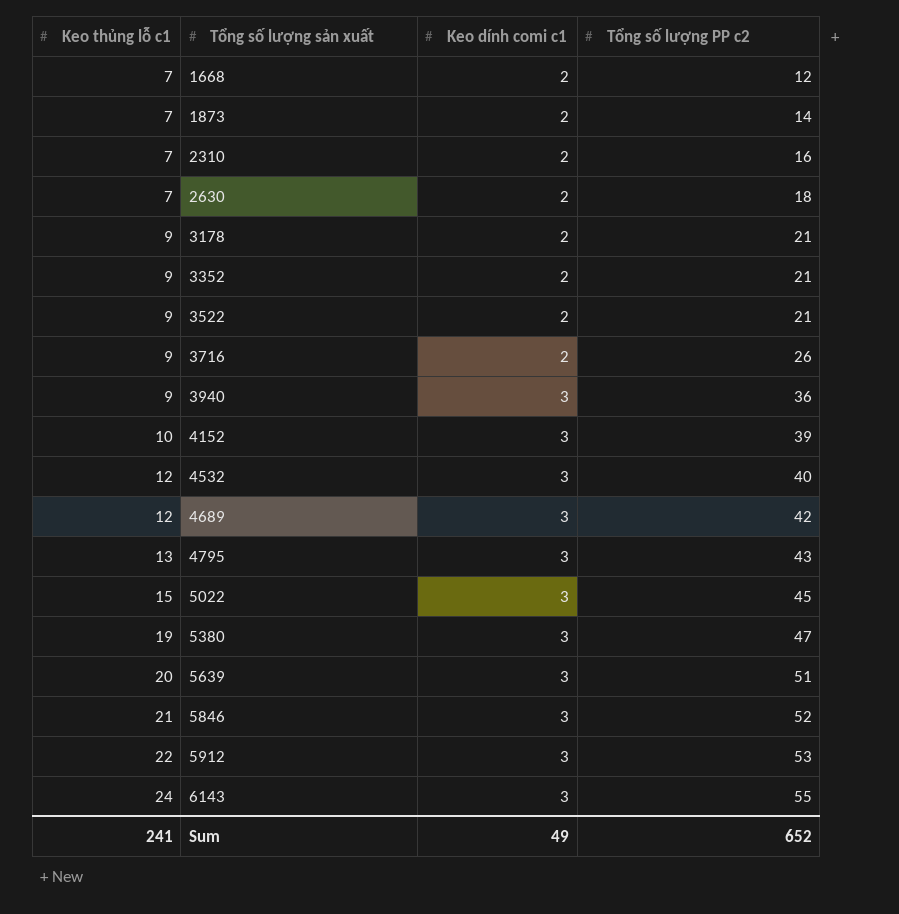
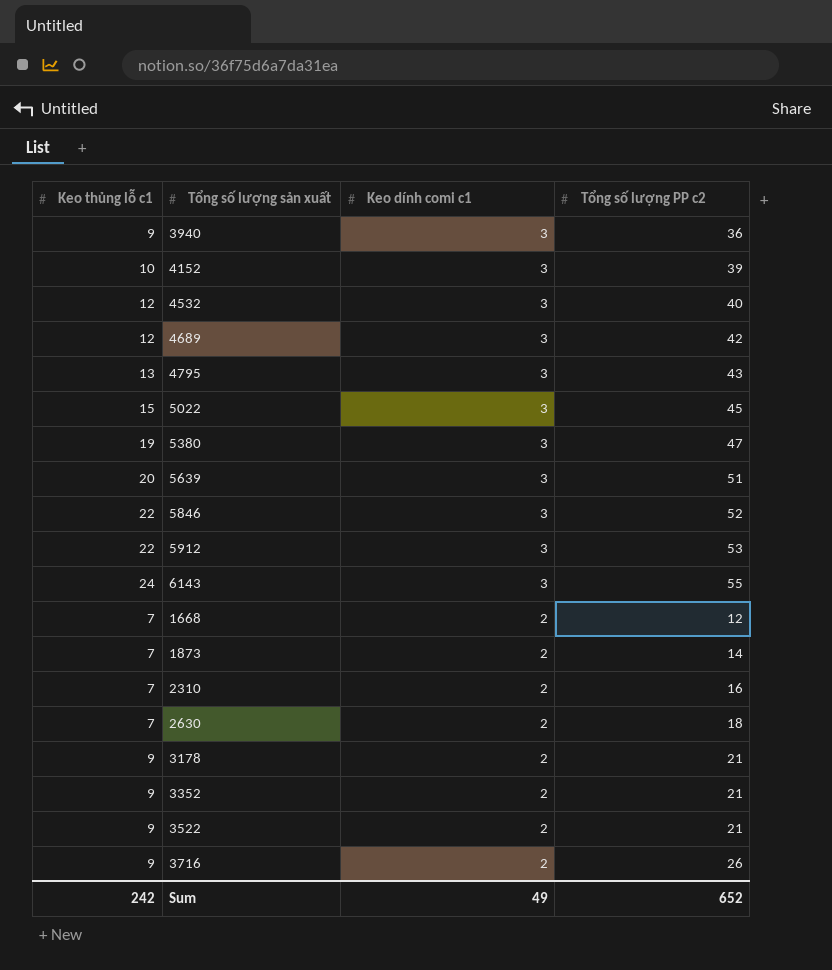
row order: Keo thủng lỗ c1 ascending -> Keo dính comi c1 descending
5846 | Keo thủng lỗ c1: 21 -> 22
Sum | Keo thủng lỗ c1: 241 -> 242

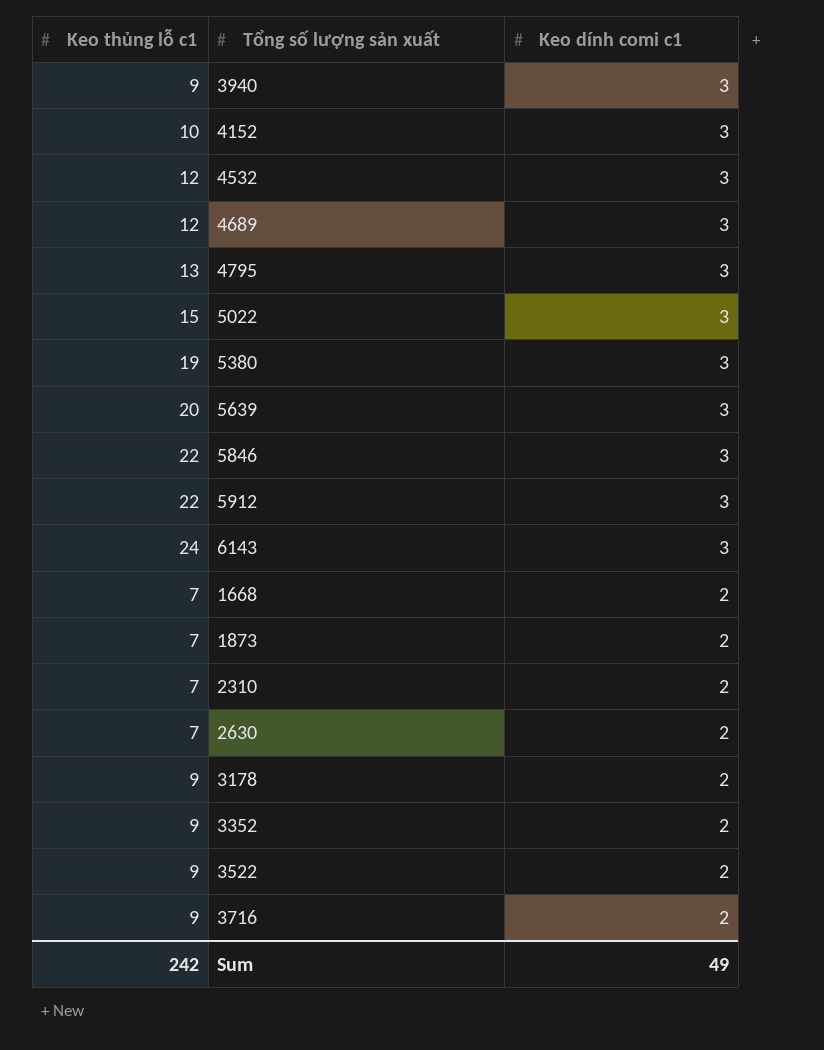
column Tổng số lượng PP c2 | position: 4 -> none

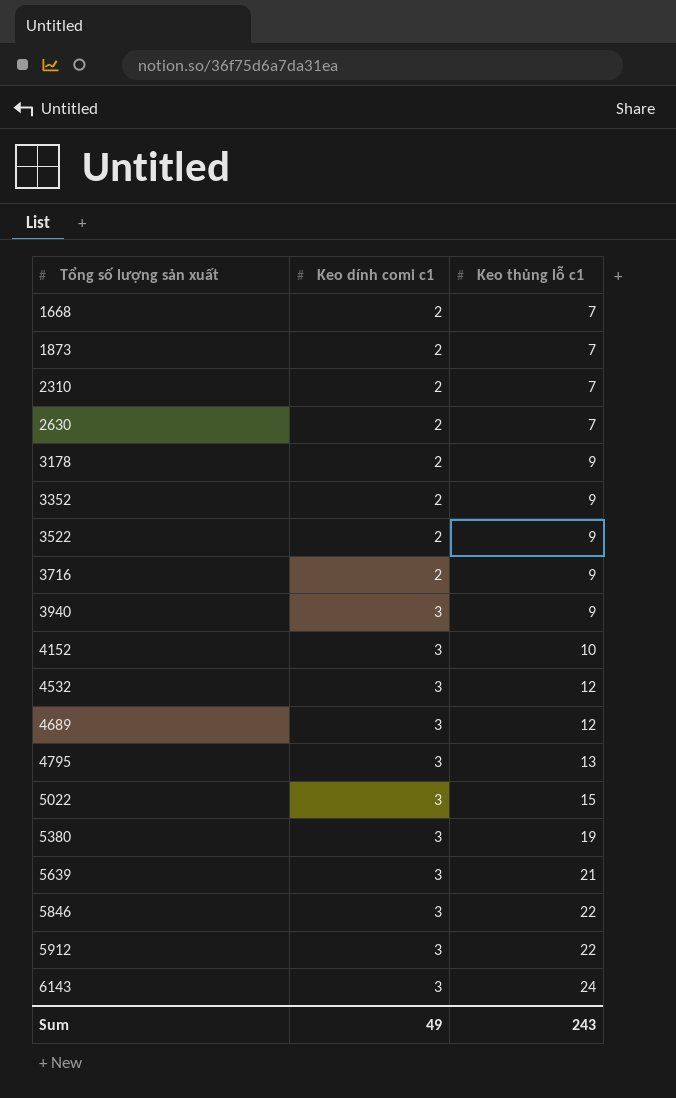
row order: Keo dính comi c1 descending -> Tổng số lượng sản xuất ascending
column Keo thủng lỗ c1 | position: 1 -> 3
5639 | Keo thủng lỗ c1: 20 -> 21
Sum | Keo thủng lỗ c1: 242 -> 243

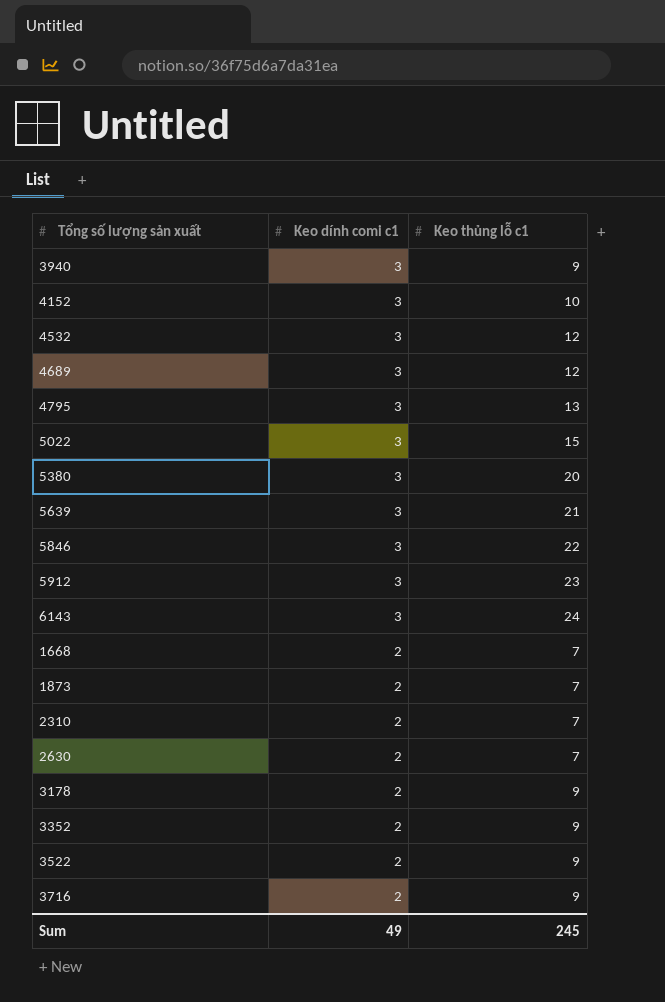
row order: Tổng số lượng sản xuất ascending -> Keo dính comi c1 descending
5380 | Keo thủng lỗ c1: 19 -> 20
5912 | Keo thủng lỗ c1: 22 -> 23
Sum | Keo thủng lỗ c1: 243 -> 245

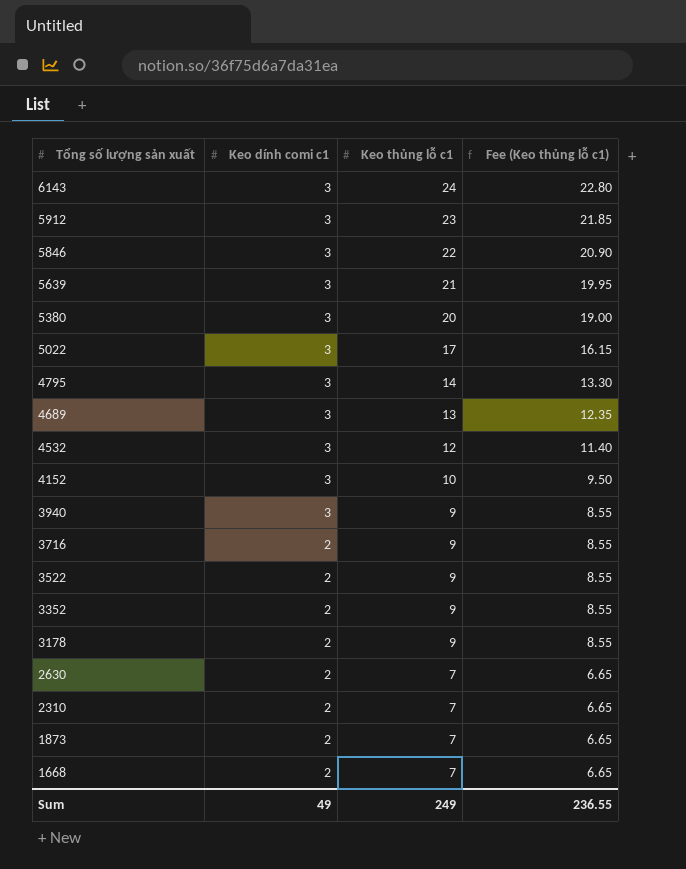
row order: Keo dính comi c1 descending -> Tổng số lượng sản xuất descending
column Fee (Keo thủng lỗ c1) | formula: none -> [Keo thủng lỗ c1] * 0.95
5022 | Keo thủng lỗ c1: 15 -> 17
4795 | Keo thủng lỗ c1: 13 -> 14
4689 | Keo thủng lỗ c1: 12 -> 13
Sum | Keo thủng lỗ c1: 245 -> 249

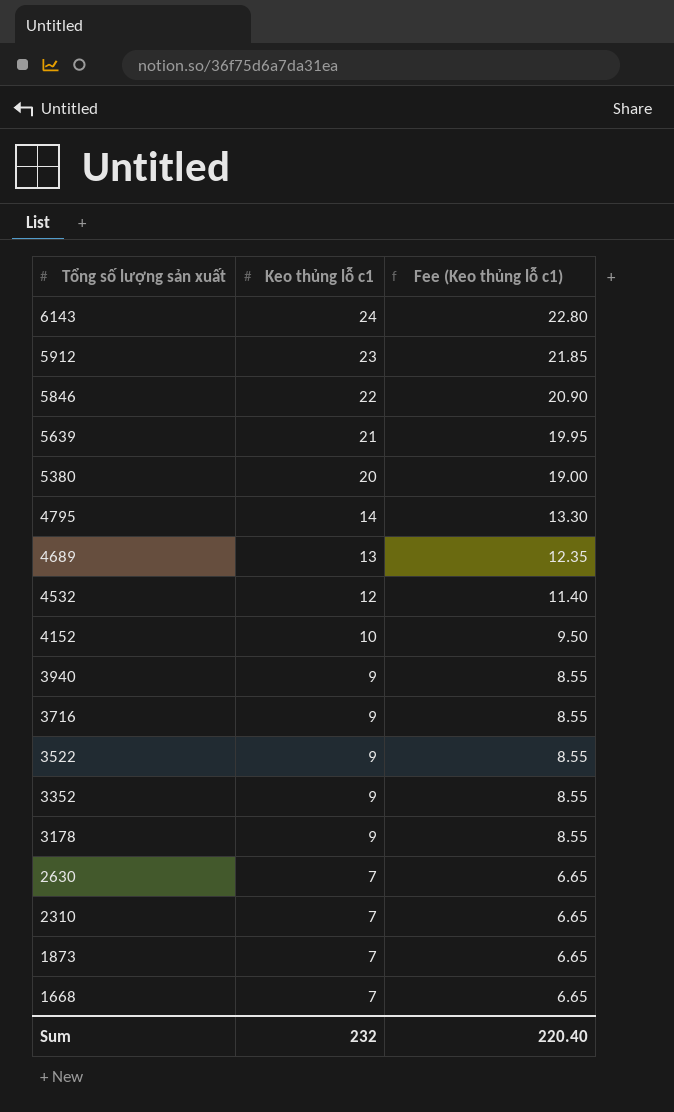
column Keo dính comi c1 | position: 2 -> none
row 5022: 3 | 17 | 16.15 -> none
Sum | Keo thủng lỗ c1: 249 -> 232
Sum | Fee (Keo thủng lỗ c1): 236.55 -> 220.40

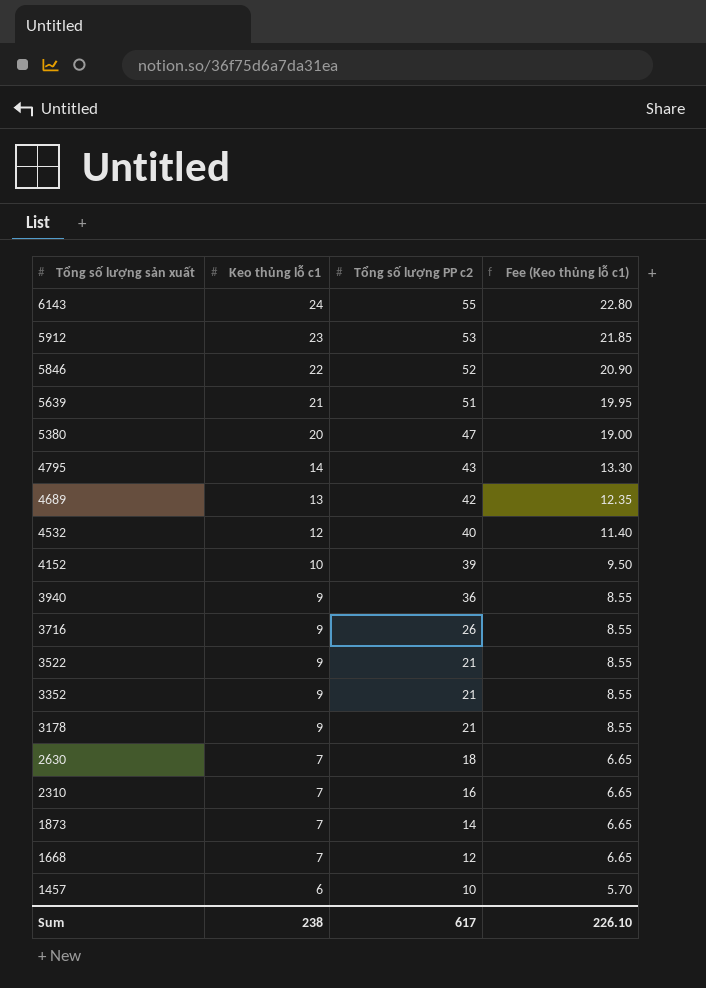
column Tổng số lượng PP c2 | position: none -> 3
row 1457: none -> 6 | 10 | 5.70
Sum | Keo thủng lỗ c1: 232 -> 238
Sum | Fee (Keo thủng lỗ c1): 220.40 -> 226.10

